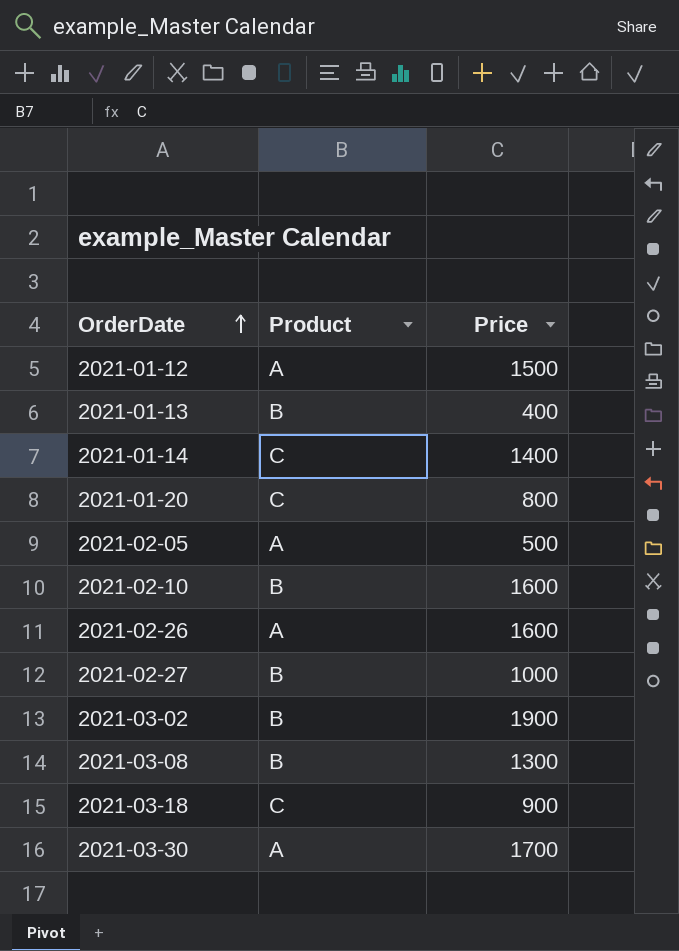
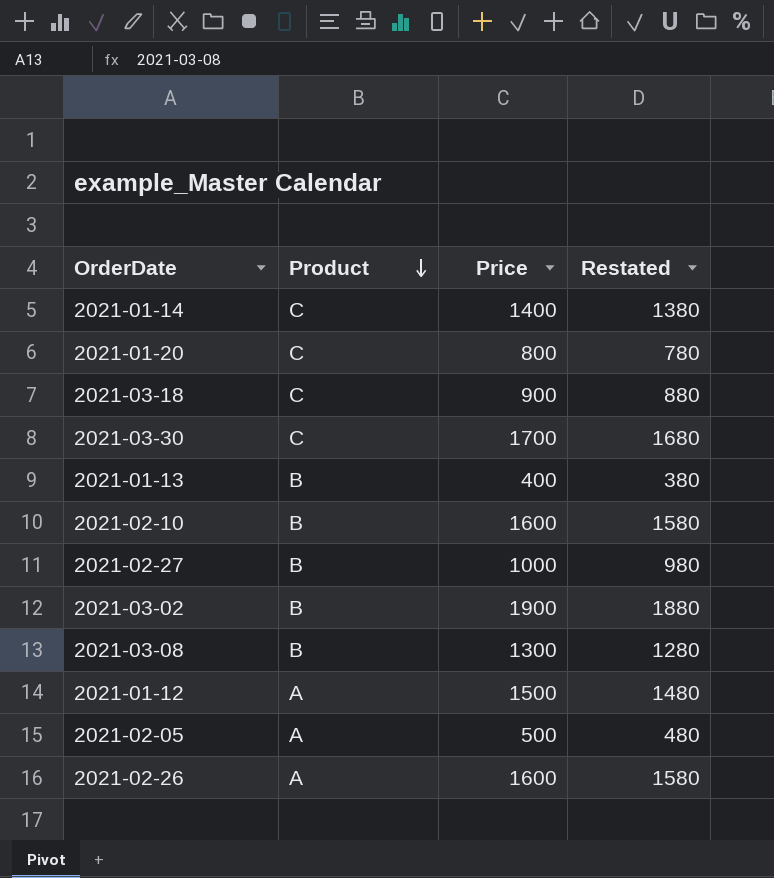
row order: OrderDate ascending -> Product descending
column Restated | formula: none -> [Price] - 20
2021-03-30 | Product: A -> C

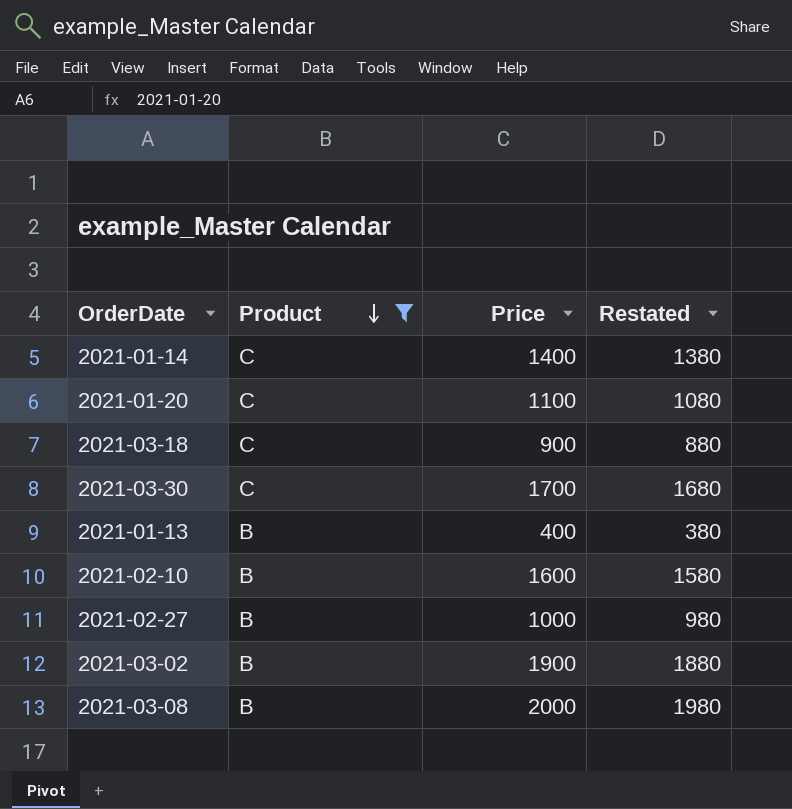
filter: none -> Product != A
2021-01-20 | Price: 800 -> 1100
2021-01-20 | Restated: 780 -> 1080
2021-03-08 | Price: 1300 -> 2000
2021-03-08 | Restated: 1280 -> 1980

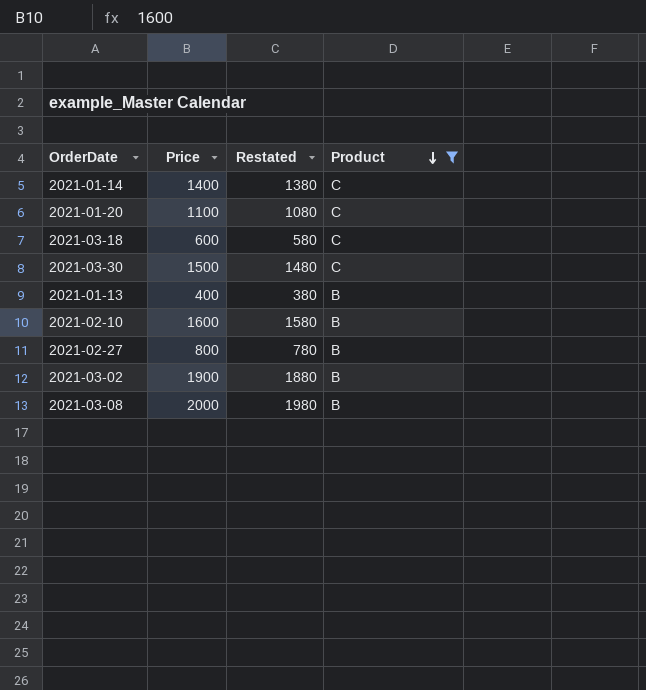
column Product | position: 2 -> 4
2021-03-18 | Price: 900 -> 600
2021-03-18 | Restated: 880 -> 580
2021-03-30 | Price: 1700 -> 1500
2021-03-30 | Restated: 1680 -> 1480
2021-02-27 | Price: 1000 -> 800
2021-02-27 | Restated: 980 -> 780

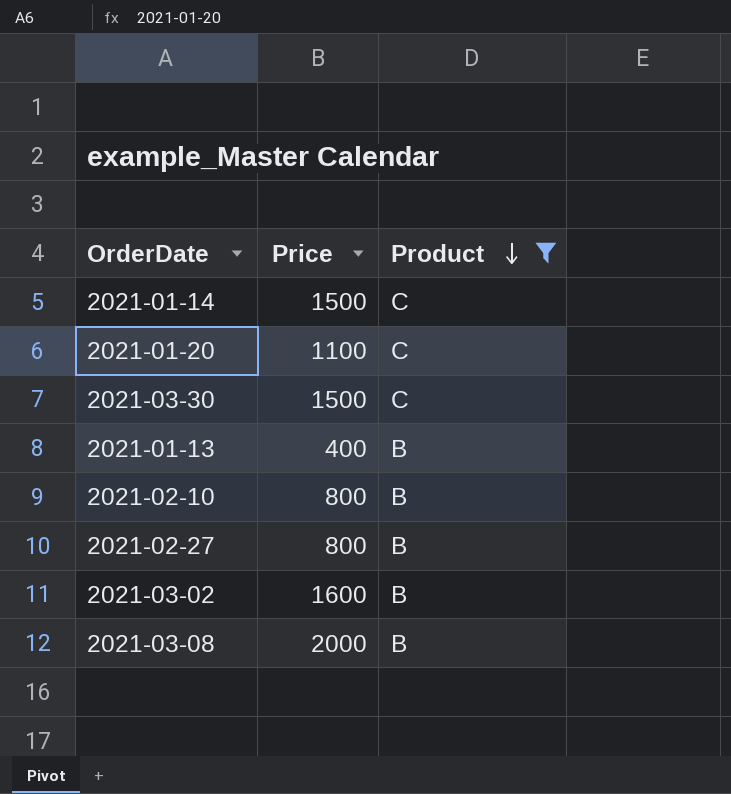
column Restated | formula: [Price] - 20 -> none
row 2021-03-18: 600 | 580 | C -> none
2021-01-14 | Price: 1400 -> 1500
2021-02-10 | Price: 1600 -> 800
2021-03-02 | Price: 1900 -> 1600

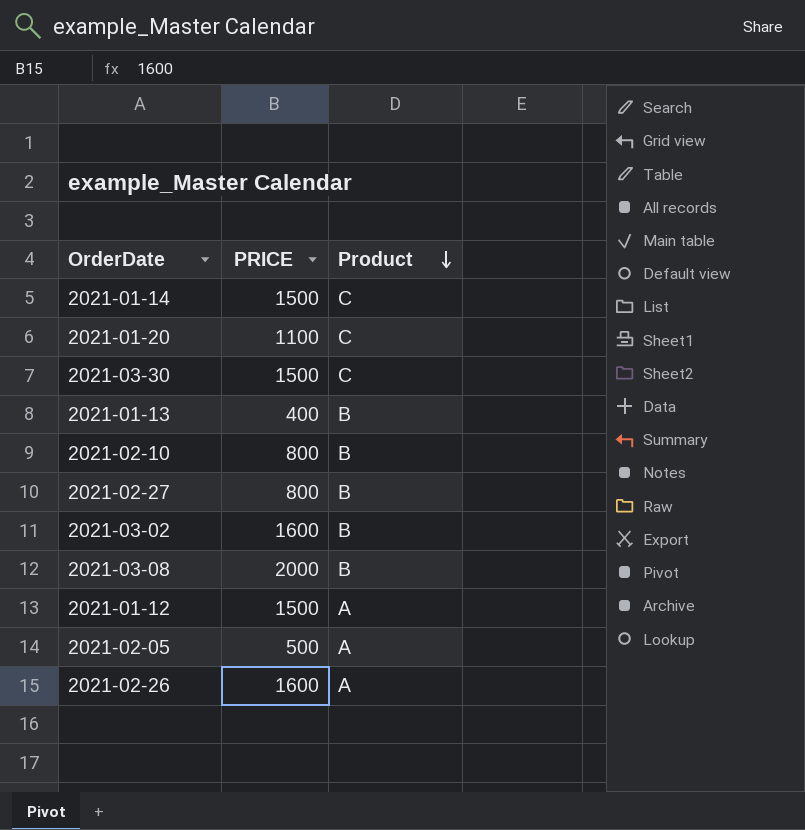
filter: Product != A -> none
column name: Price -> PRICE

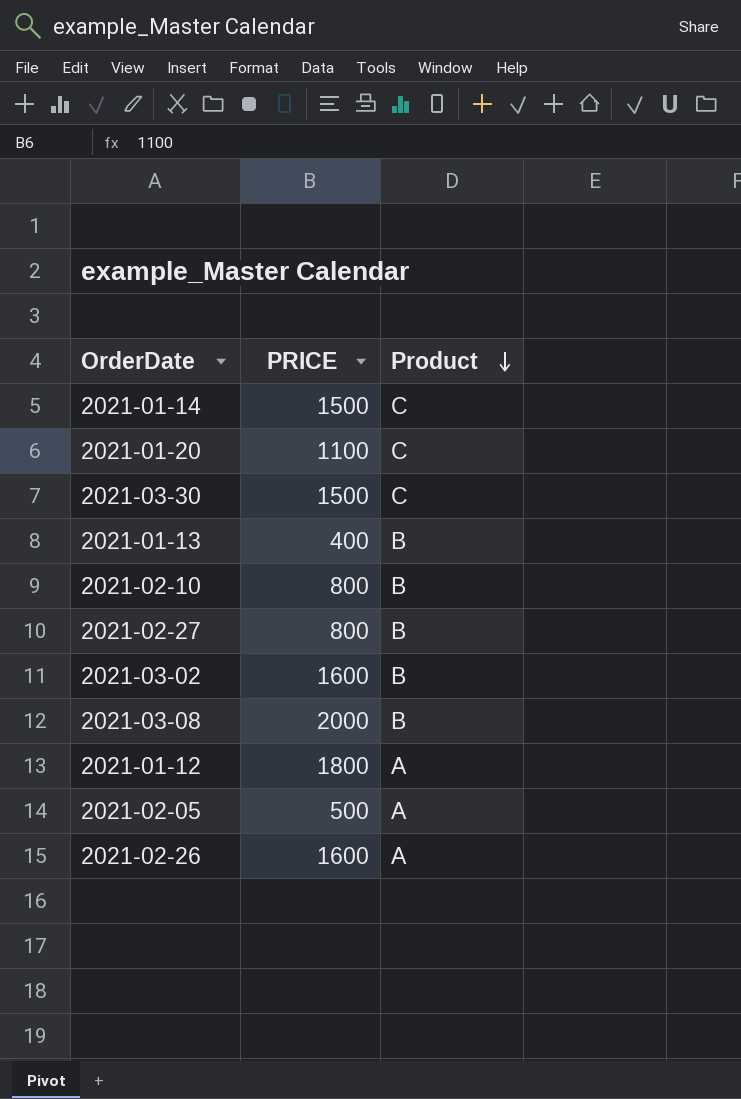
2021-01-12 | PRICE: 1500 -> 1800

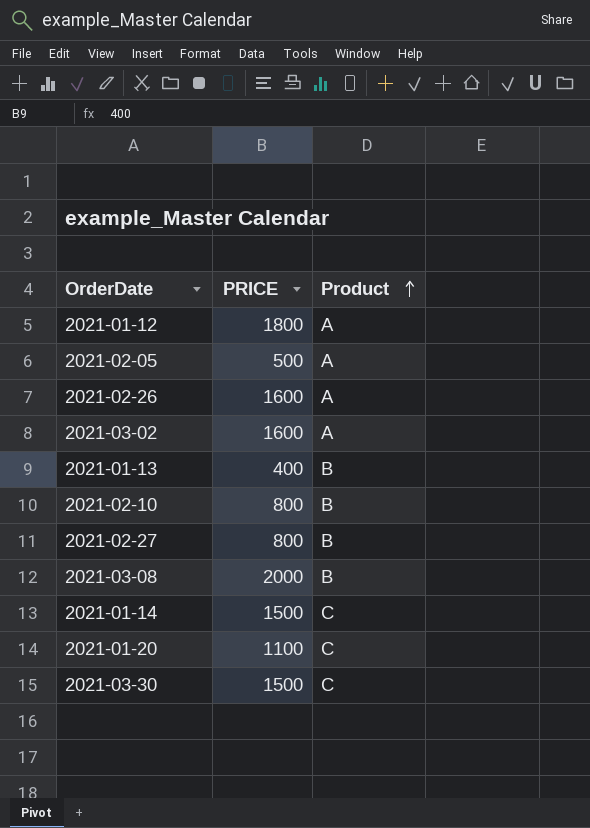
row order: Product descending -> Product ascending
2021-03-02 | Product: B -> A

